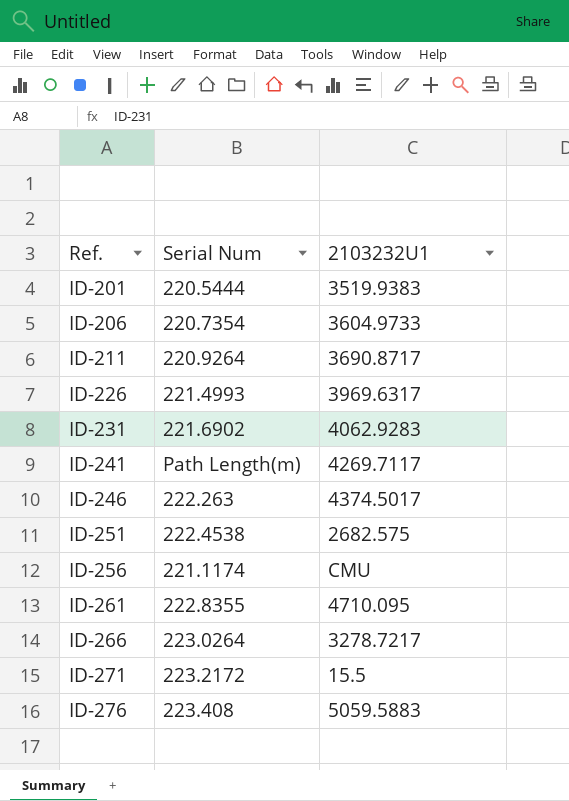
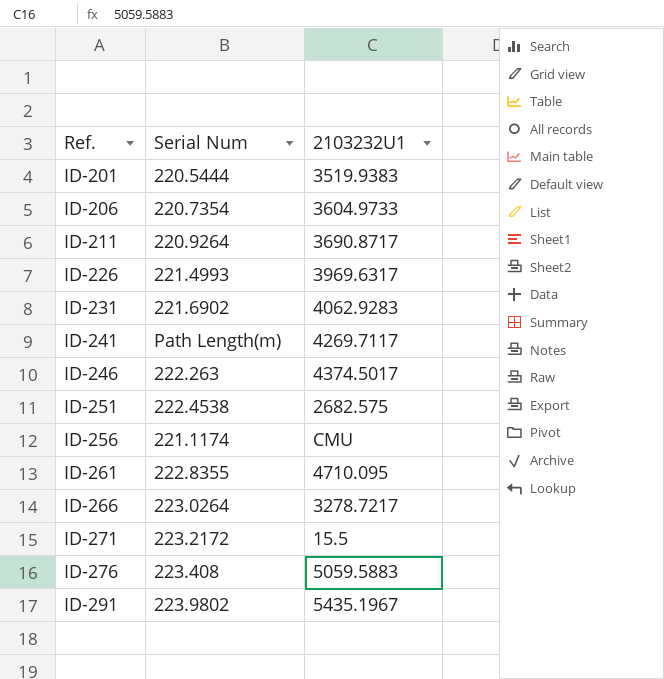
row ID-291: none -> 223.9802 | 5435.1967

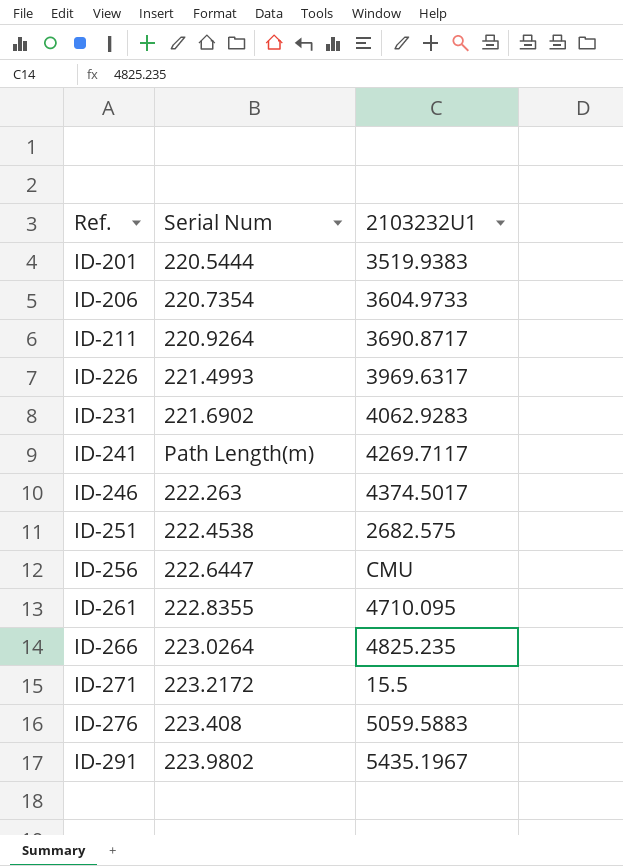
ID-256 | Serial Num: 221.1174 -> 222.6447
ID-266 | 2103232U1: 3278.7217 -> 4825.235

